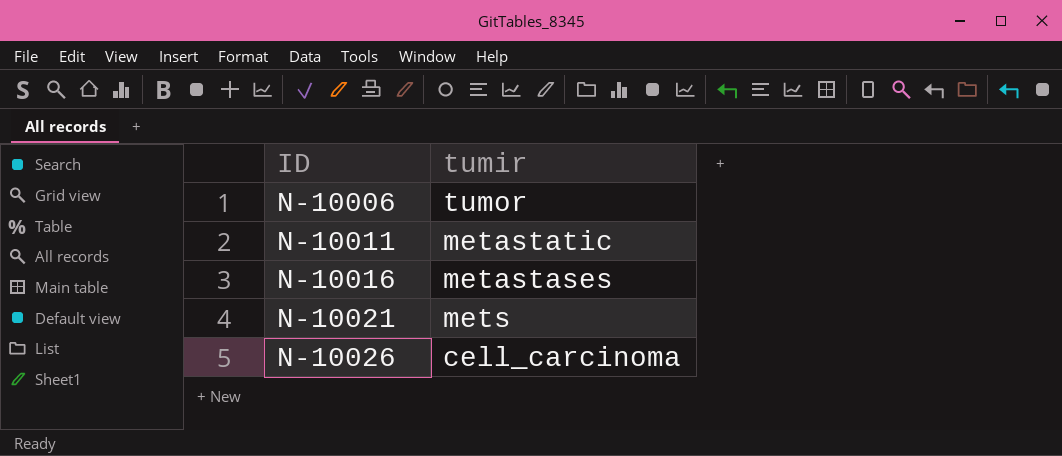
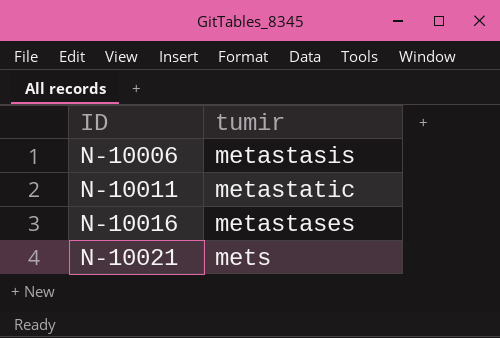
row N-10026: cell_carcinoma -> none
N-10006 | tumir: tumor -> metastasis

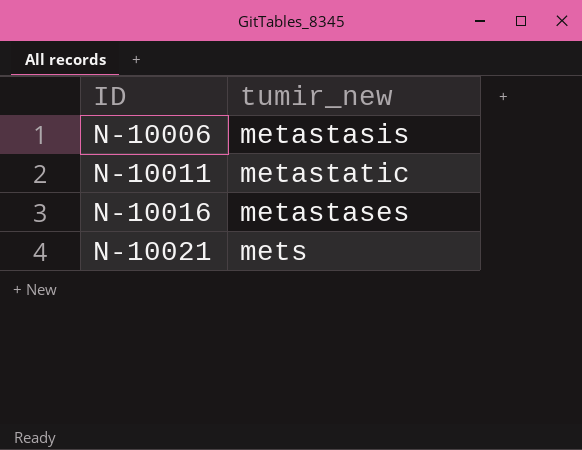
column name: tumir -> tumir_new

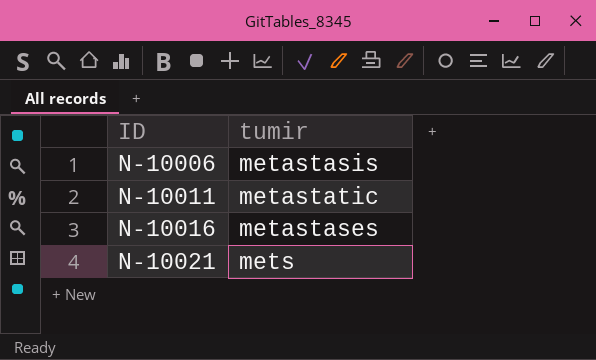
column name: tumir_new -> tumir

